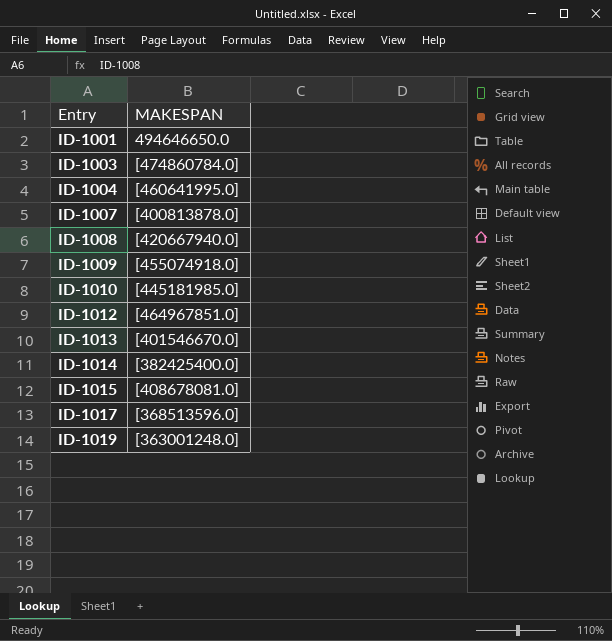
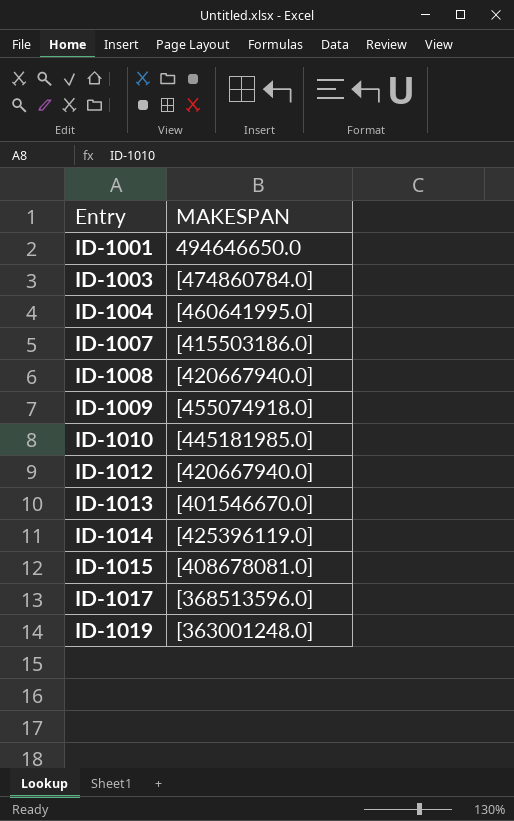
ID-1007 | MAKESPAN: [400813878.0] -> [415503186.0]
ID-1012 | MAKESPAN: [464967851.0] -> [420667940.0]
ID-1014 | MAKESPAN: [382425400.0] -> [425396119.0]

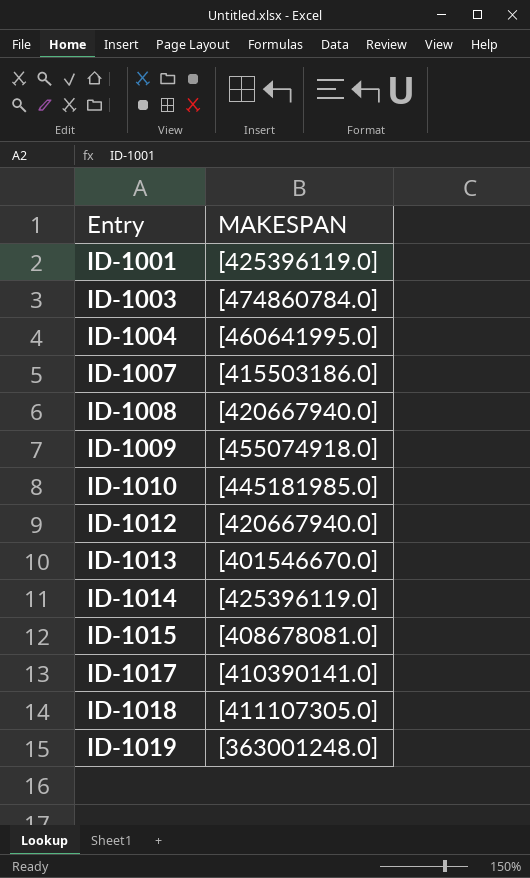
ID-1001 | MAKESPAN: 494646650.0 -> [425396119.0]
ID-1017 | MAKESPAN: [368513596.0] -> [410390141.0]
row ID-1018: none -> [411107305.0]

